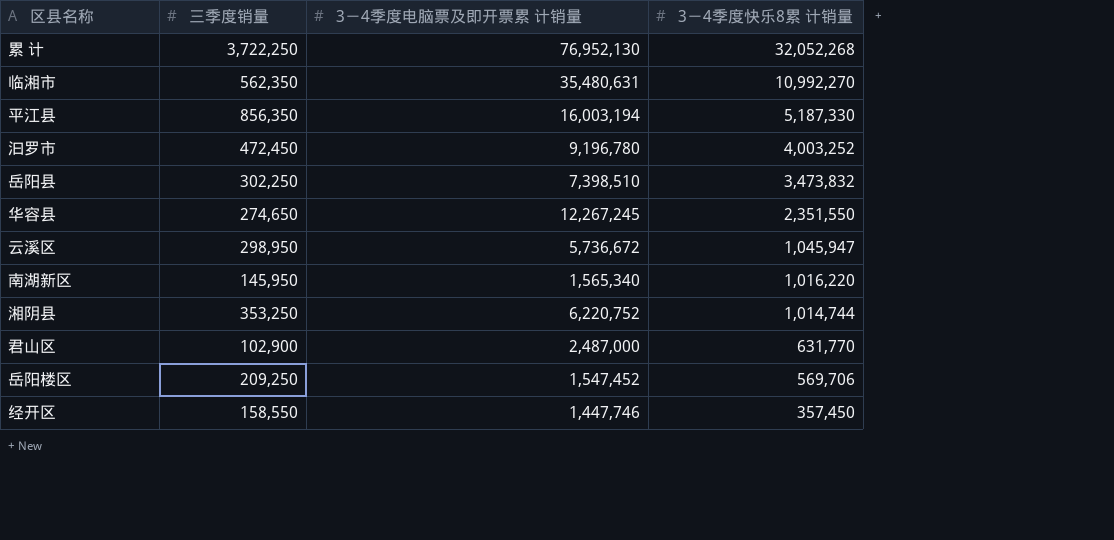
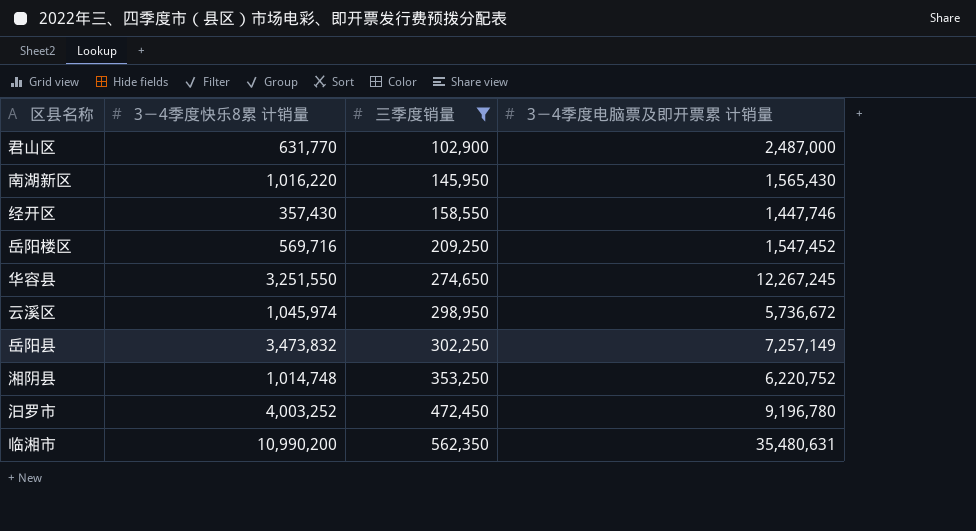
filter: none -> 三季度销量 <= 562,350
row order: 3－4季度快乐8累 计销量 descending -> 三季度销量 ascending
column 3－4季度快乐8累 计销量 | position: 4 -> 2
南湖新区 | 3－4季度电脑票及即开票累 计销量: 1,565,340 -> 1,565,430
经开区 | 3－4季度快乐8累 计销量: 357,450 -> 357,430
岳阳楼区 | 3－4季度快乐8累 计销量: 569,706 -> 569,716
华容县 | 3－4季度快乐8累 计销量: 2,351,550 -> 3,251,550
云溪区 | 3－4季度快乐8累 计销量: 1,045,947 -> 1,045,974
岳阳县 | 3－4季度电脑票及即开票累 计销量: 7,398,510 -> 7,257,149
湘阴县 | 3－4季度快乐8累 计销量: 1,014,744 -> 1,014,748
临湘市 | 3－4季度快乐8累 计销量: 10,992,270 -> 10,990,200

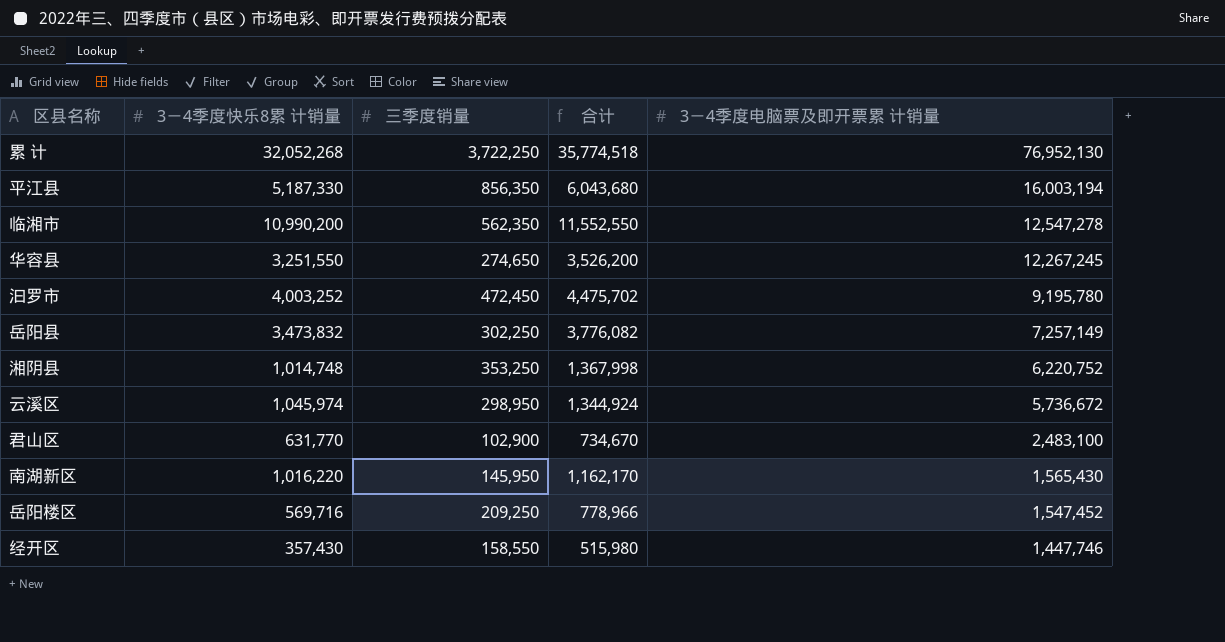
filter: 三季度销量 <= 562,350 -> none
row order: 三季度销量 ascending -> 3－4季度电脑票及即开票累 计销量 descending
column 合计 | formula: none -> [3－4季度快乐8累 计销量] + [三季度销量]
临湘市 | 3－4季度电脑票及即开票累 计销量: 35,480,631 -> 12,547,278
汩罗市 | 3－4季度电脑票及即开票累 计销量: 9,196,780 -> 9,195,780
君山区 | 3－4季度电脑票及即开票累 计销量: 2,487,000 -> 2,483,100

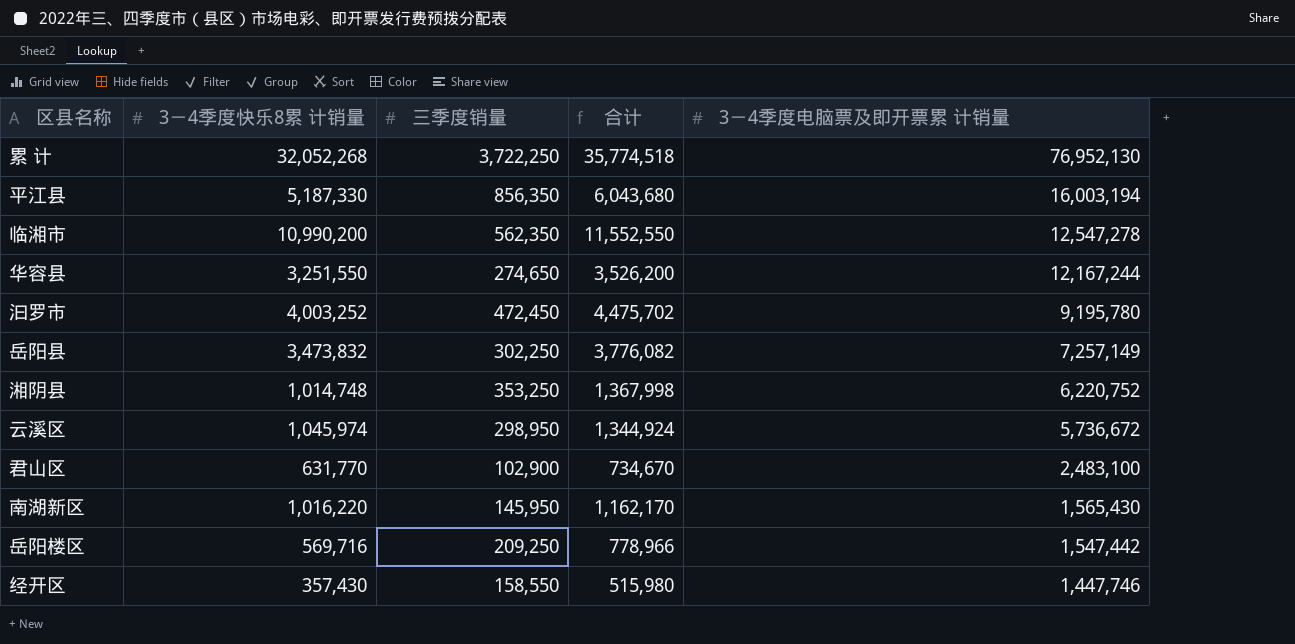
华容县 | 3－4季度电脑票及即开票累 计销量: 12,267,245 -> 12,167,244
岳阳楼区 | 3－4季度电脑票及即开票累 计销量: 1,547,452 -> 1,547,442

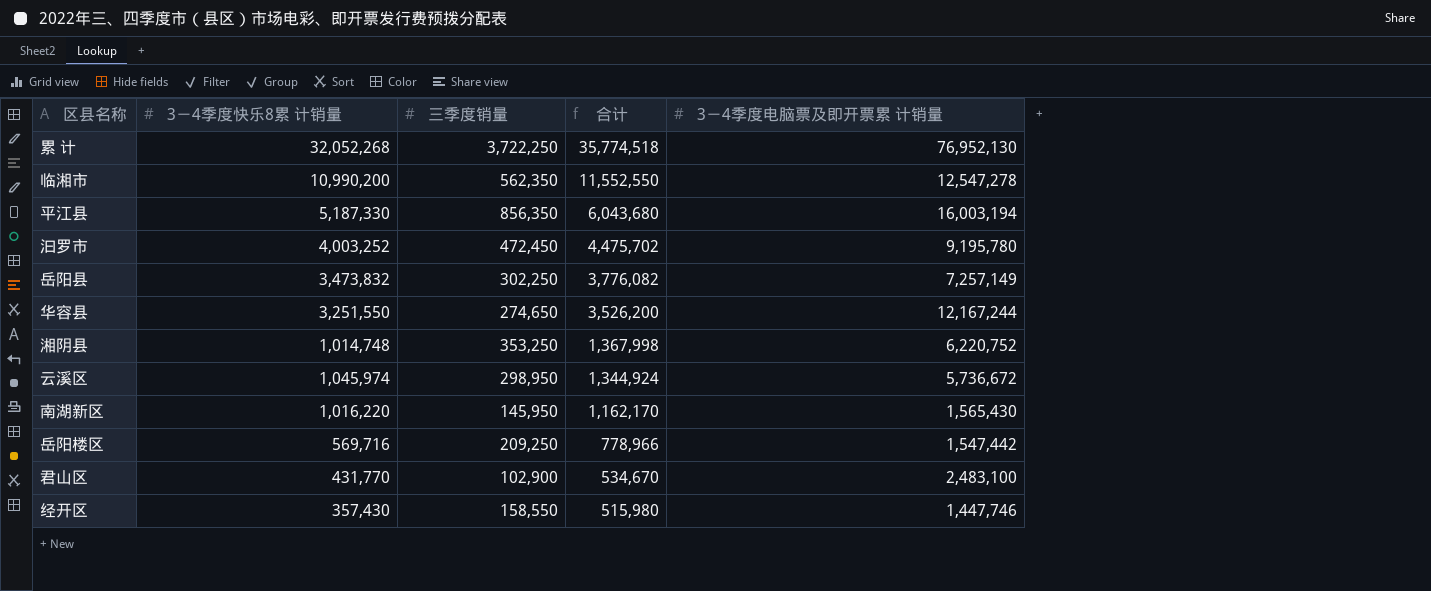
row order: 3－4季度电脑票及即开票累 计销量 descending -> 合计 descending
君山区 | 3－4季度快乐8累 计销量: 631,770 -> 431,770
君山区 | 合计: 734,670 -> 534,670

